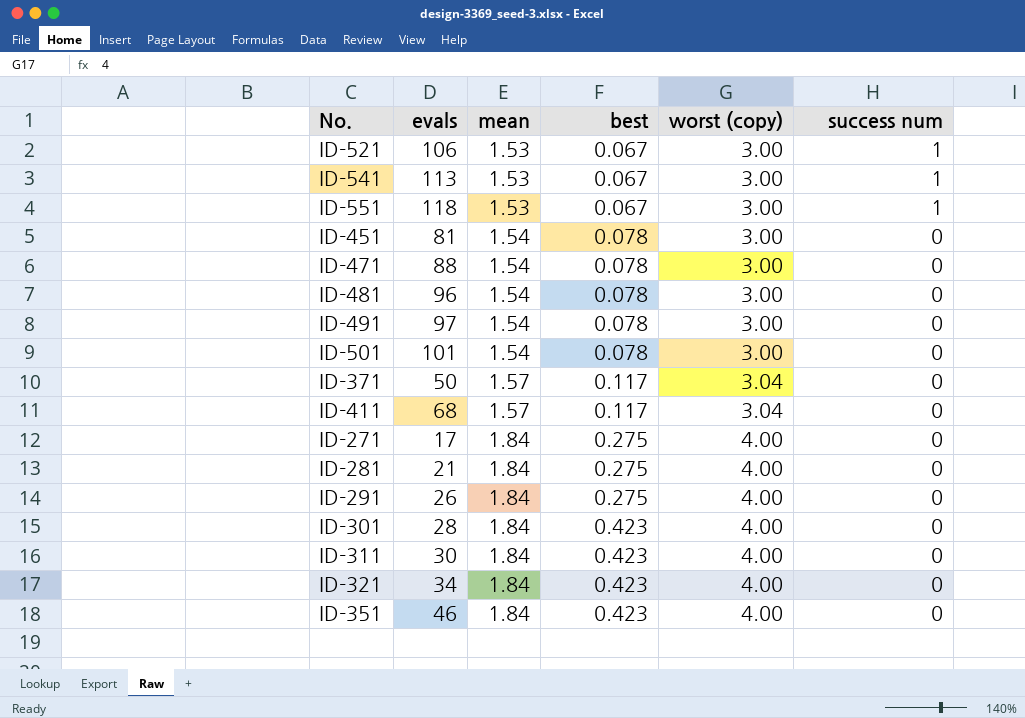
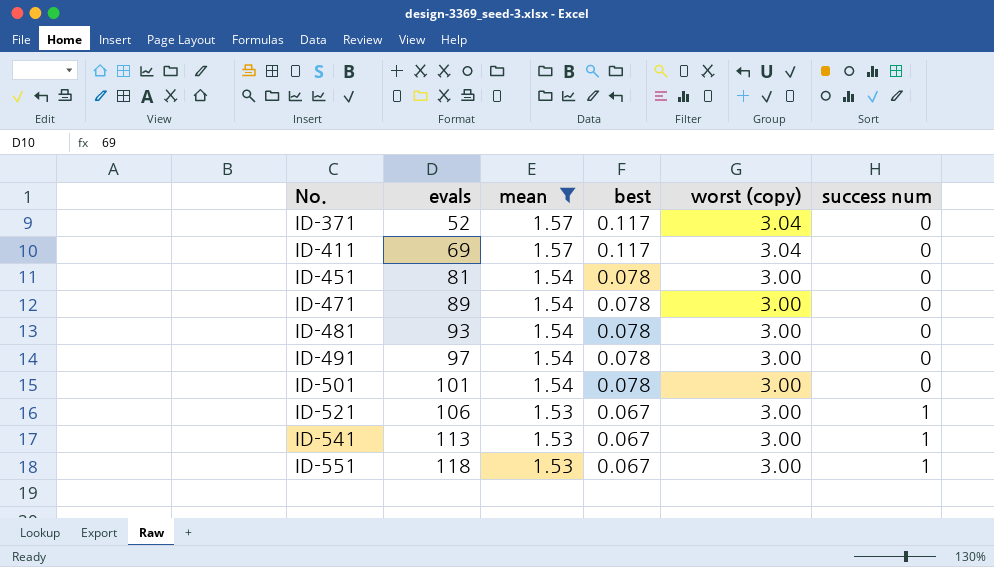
filter: none -> mean != 1.84
row order: mean ascending -> No. ascending
ID-371 | evals: 50 -> 52
ID-411 | evals: 68 -> 69
ID-471 | evals: 88 -> 89
ID-481 | evals: 96 -> 93

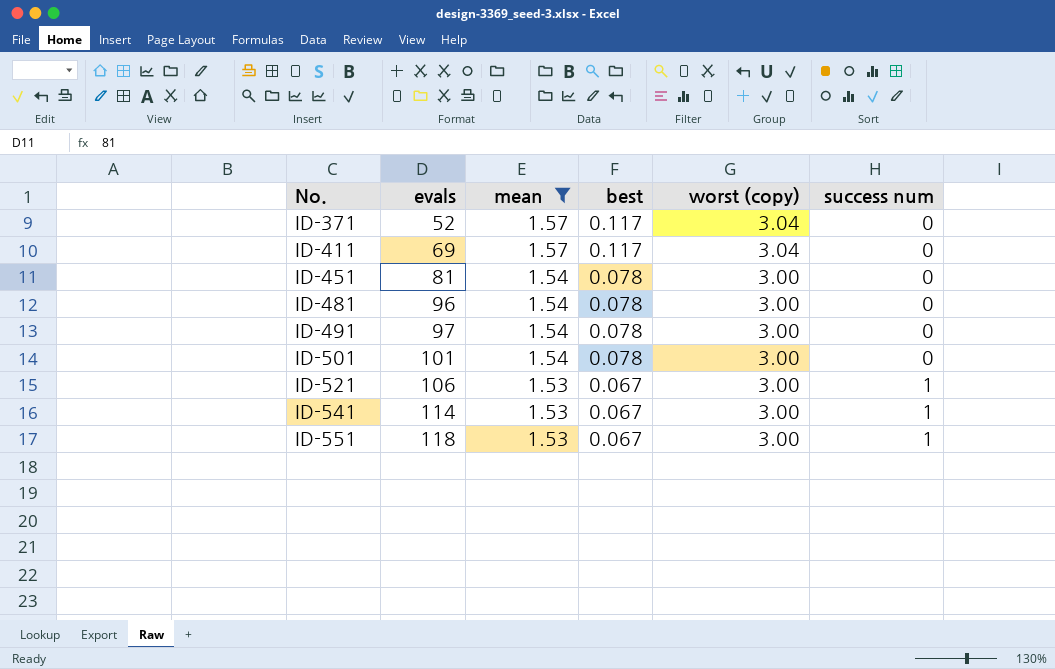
row ID-471: 89 | 1.54 | 0.078 | 3.00 | 0 -> none
ID-481 | evals: 93 -> 96
ID-541 | evals: 113 -> 114

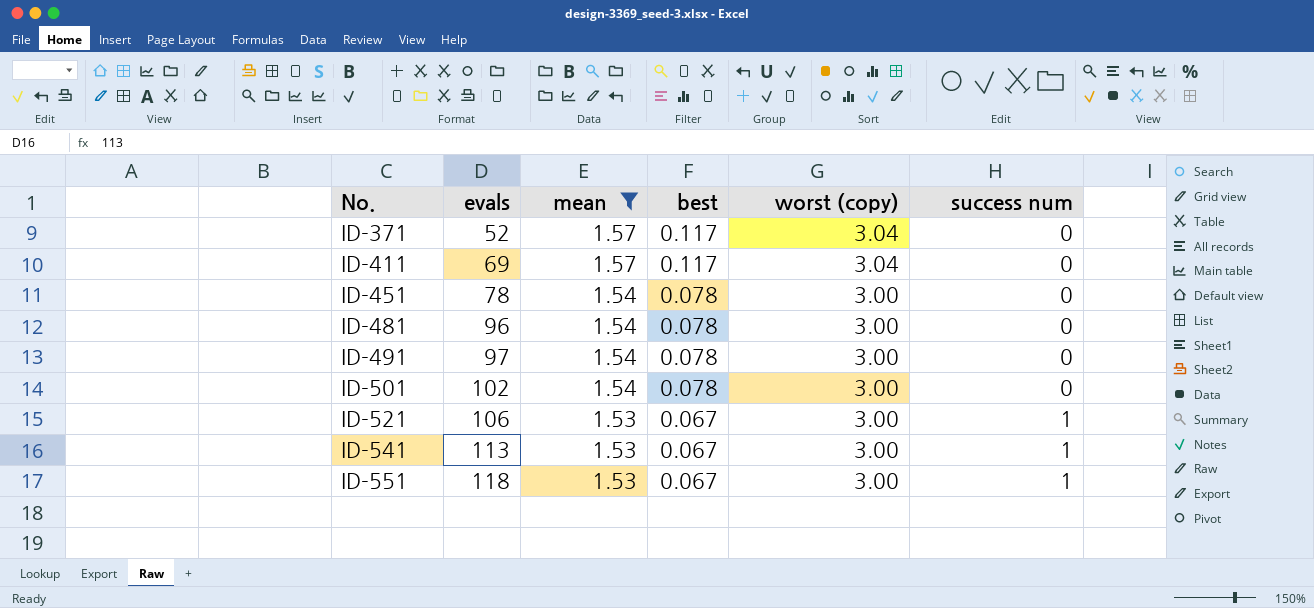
ID-451 | evals: 81 -> 78
ID-501 | evals: 101 -> 102
ID-541 | evals: 114 -> 113

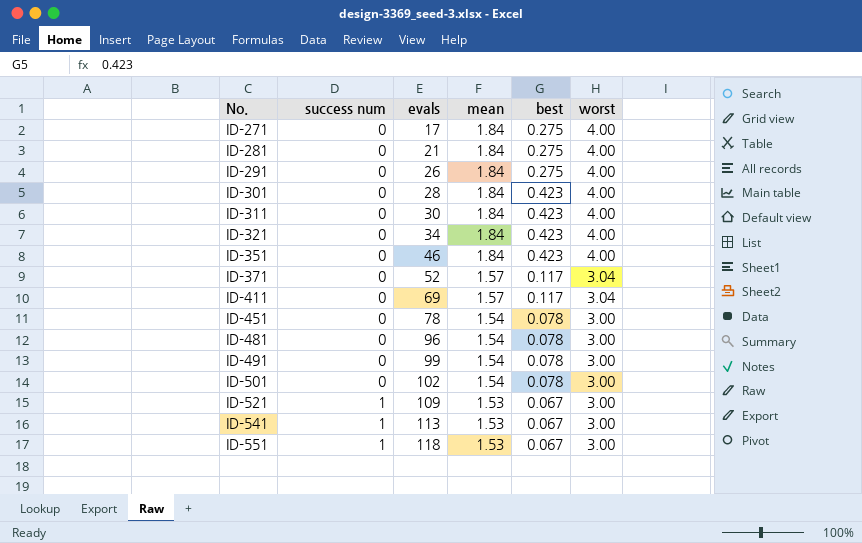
filter: mean != 1.84 -> none
column success num | position: 6 -> 2
column name: worst (copy) -> worst
ID-491 | evals: 97 -> 99
ID-521 | evals: 106 -> 109

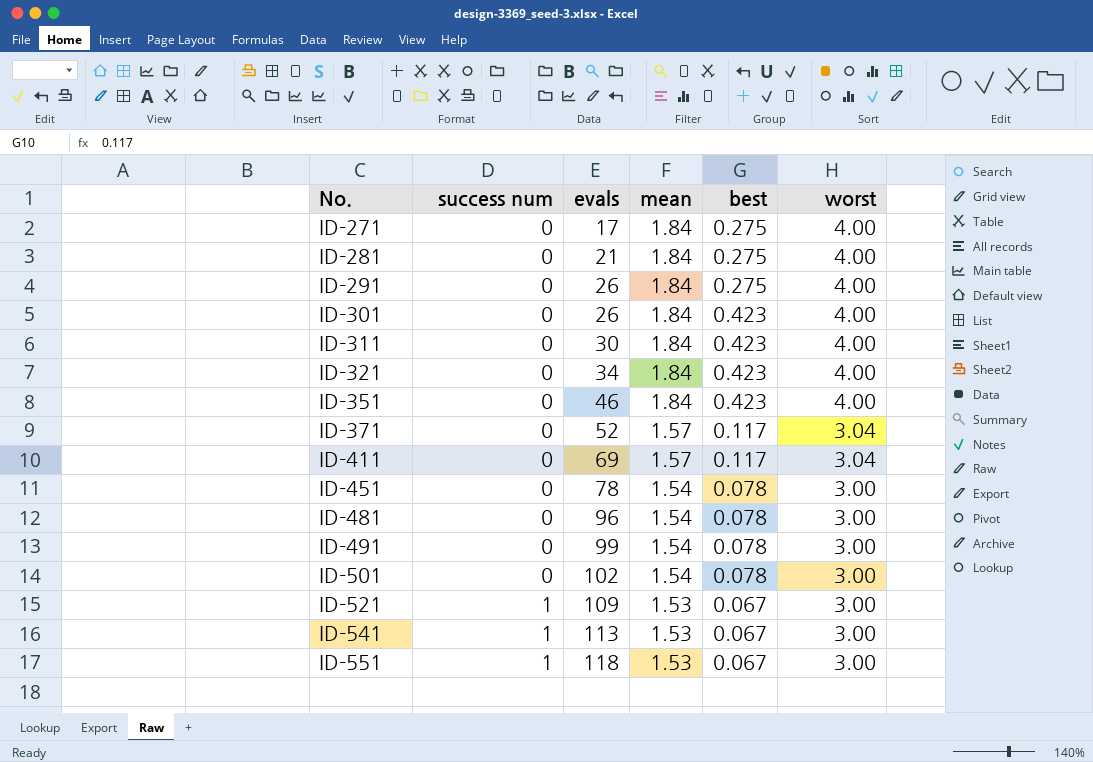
ID-301 | evals: 28 -> 26

